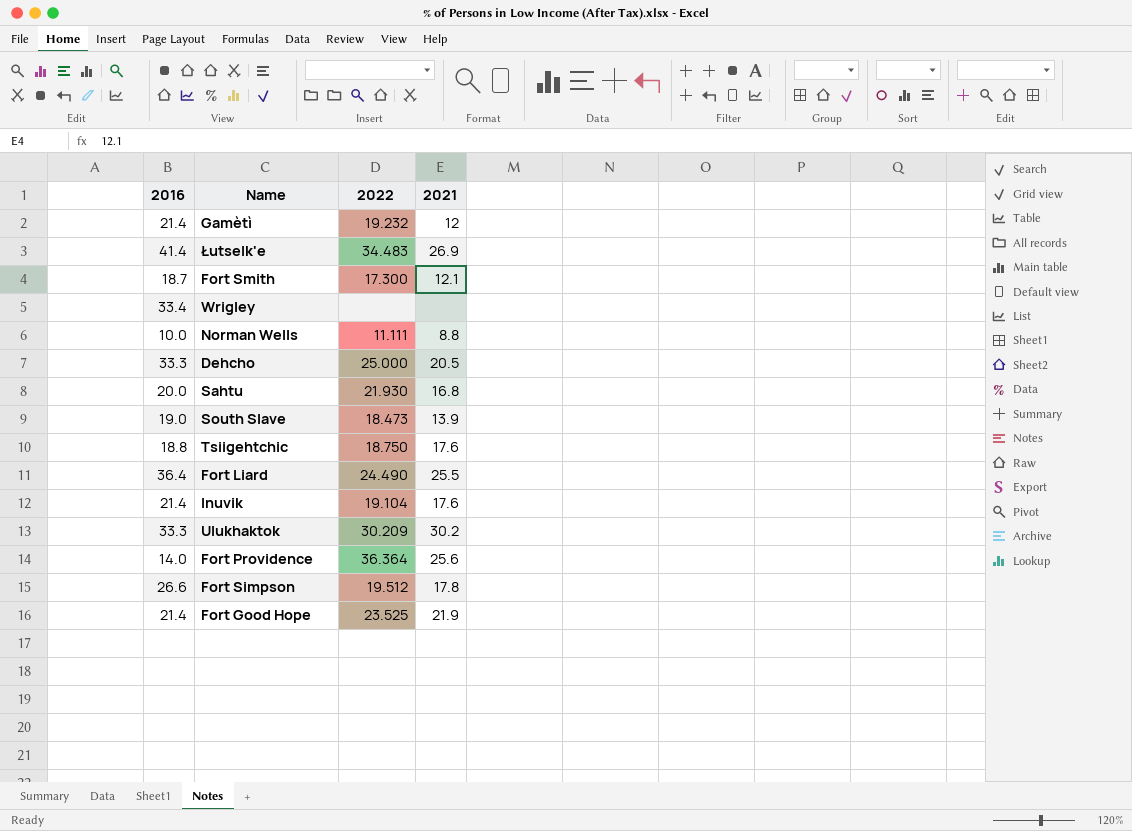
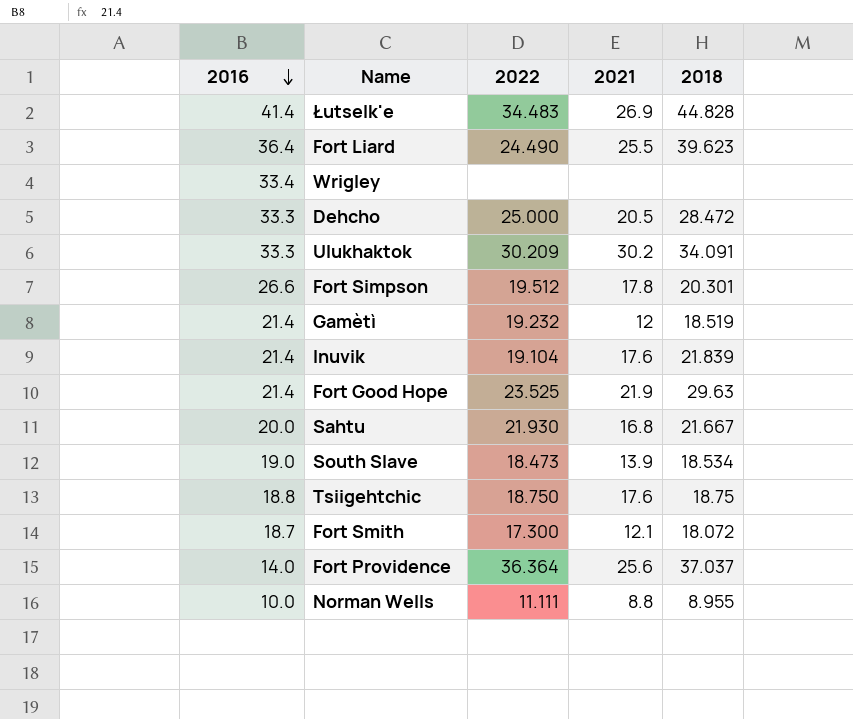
row order: none -> 2016 descending
column 2018 | position: none -> 5

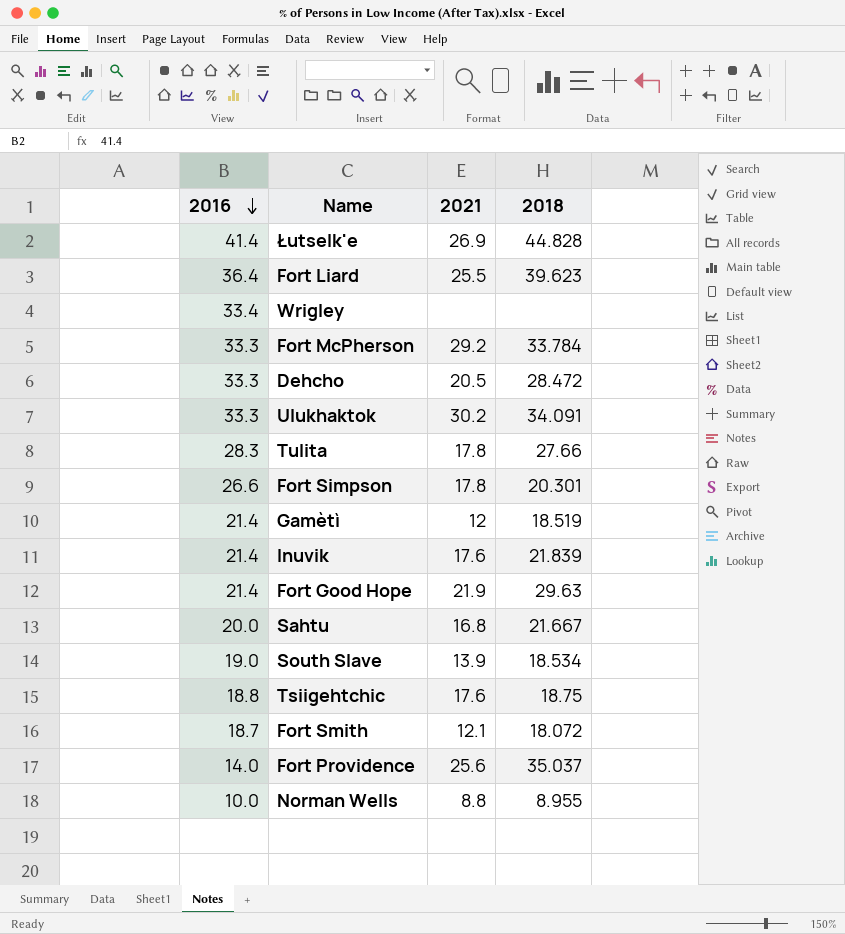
column 2022 | position: 3 -> none
row Fort McPherson: none -> 33.3 | 29.2 | 33.784
row Tulita: none -> 28.3 | 17.8 | 27.66
Fort Providence | 2018: 37.037 -> 35.037

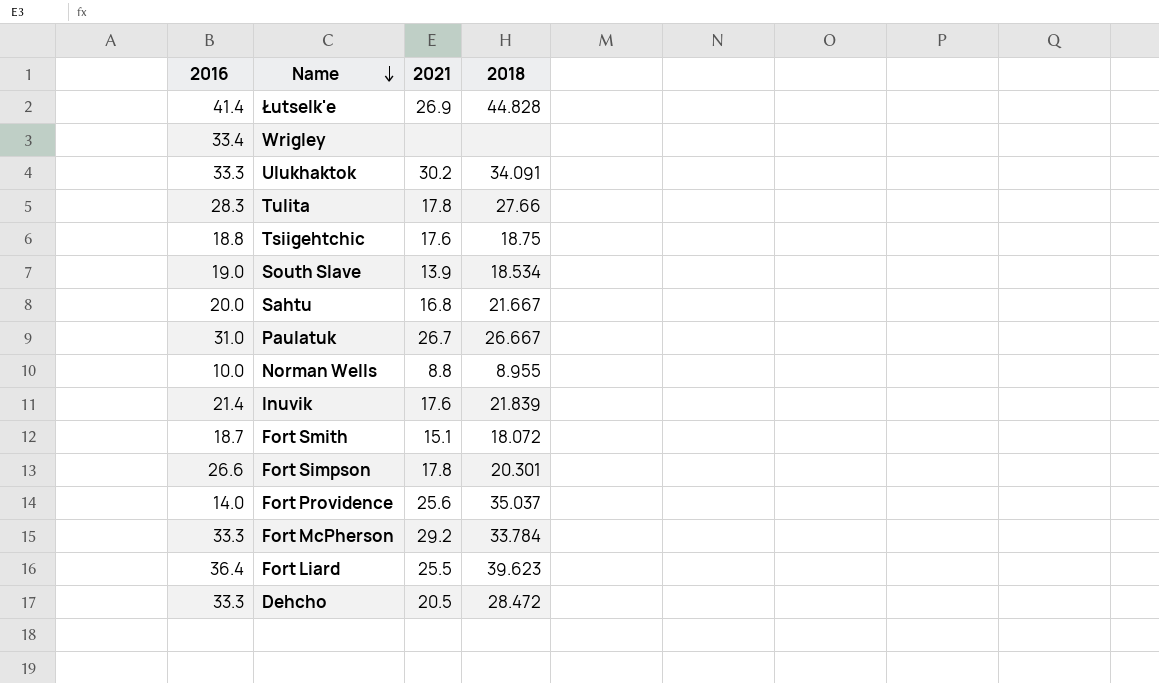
row order: 2016 descending -> Name descending
row Gamètì: 21.4 | 12 | 18.519 -> none
row Fort Good Hope: 21.4 | 21.9 | 29.63 -> none
row Paulatuk: none -> 31.0 | 26.7 | 26.667
Fort Smith | 2021: 12.1 -> 15.1

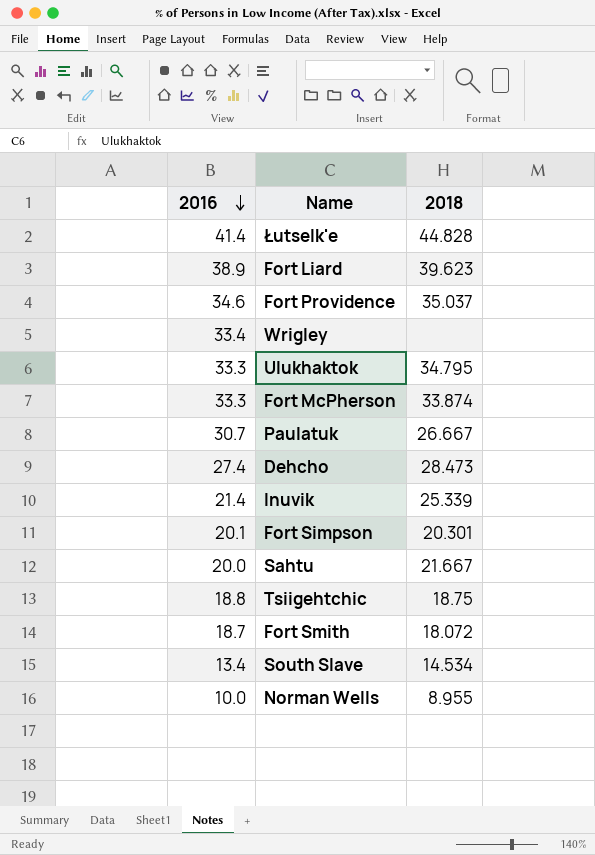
row order: Name descending -> 2016 descending
column 2021 | position: 3 -> none
row Tulita: 28.3 | 17.8 | 27.66 -> none
Fort Liard | 2016: 36.4 -> 38.9
Fort Providence | 2016: 14.0 -> 34.6
Ulukhaktok | 2018: 34.091 -> 34.795
Fort McPherson | 2018: 33.784 -> 33.874
Paulatuk | 2016: 31.0 -> 30.7
Dehcho | 2016: 33.3 -> 27.4
Dehcho | 2018: 28.472 -> 28.473
Inuvik | 2018: 21.839 -> 25.339
Fort Simpson | 2016: 26.6 -> 20.1
South Slave | 2016: 19.0 -> 13.4
South Slave | 2018: 18.534 -> 14.534

